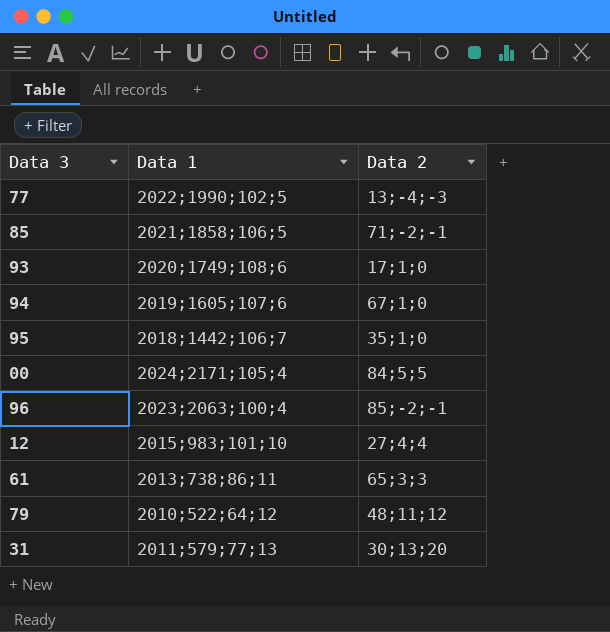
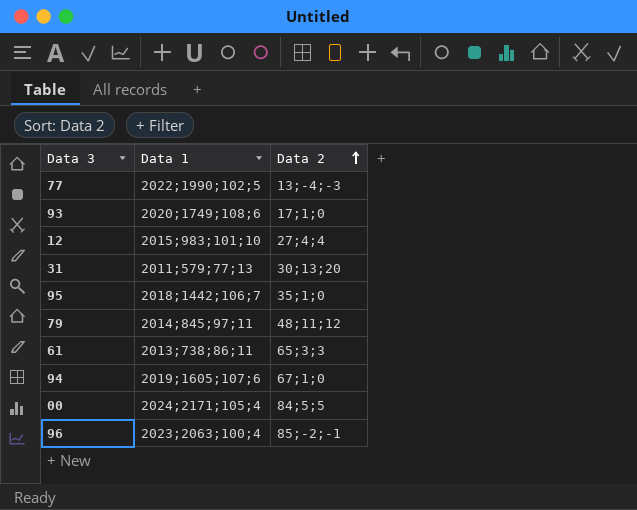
row order: none -> Data 2 ascending
row 85: 2021;1858;106;5 | 71;-2;-1 -> none
79 | Data 1: 2010;522;64;12 -> 2014;845;97;11

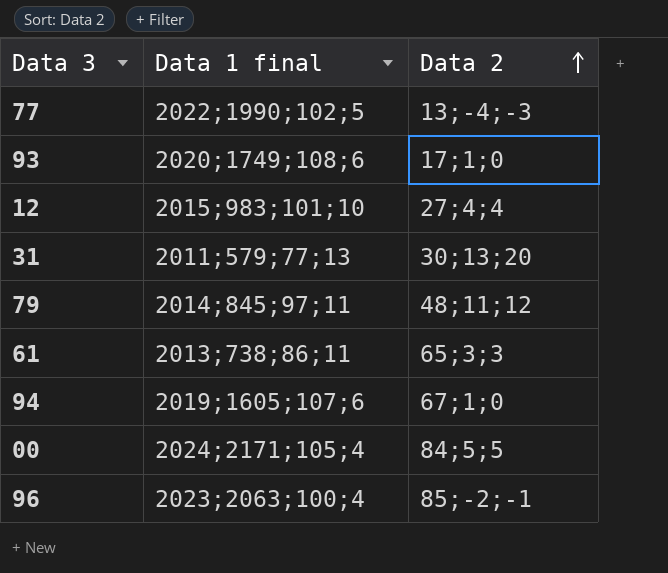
column name: Data 1 -> Data 1 final
row 95: 2018;1442;106;7 | 35;1;0 -> none

